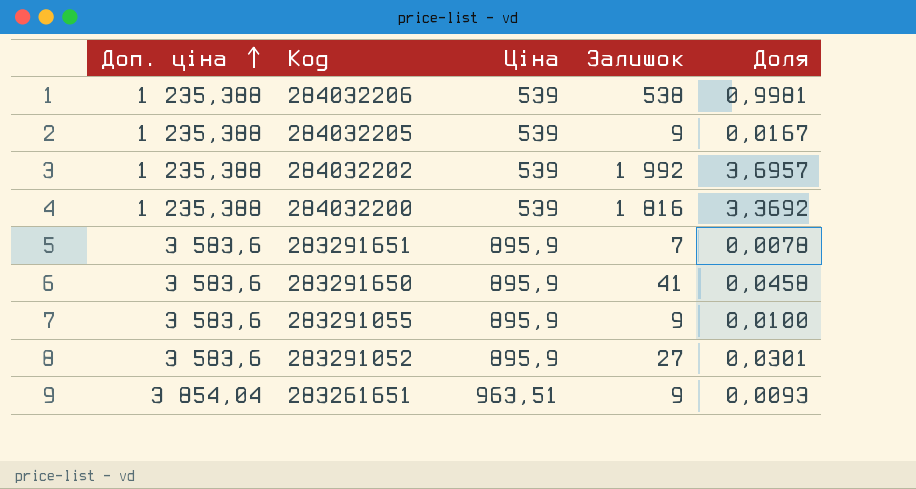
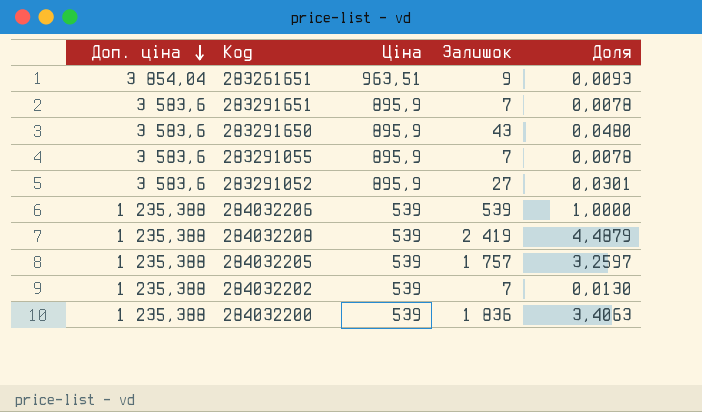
row order: Доп. ціна ascending -> Доп. ціна descending
283291650 | Залишок: 41 -> 43
283291650 | Доля: 0,0458 -> 0,0480
283291055 | Залишок: 9 -> 7
283291055 | Доля: 0,0100 -> 0,0078
284032206 | Залишок: 538 -> 539
284032206 | Доля: 0,9981 -> 1,0000
row 284032208: none -> 1 235,388 | 539 | 2 419 | 4,4879
284032205 | Залишок: 9 -> 1 757
284032205 | Доля: 0,0167 -> 3,2597
284032202 | Залишок: 1 992 -> 7
284032202 | Доля: 3,6957 -> 0,0130
284032200 | Залишок: 1 816 -> 1 836
284032200 | Доля: 3,3692 -> 3,4063

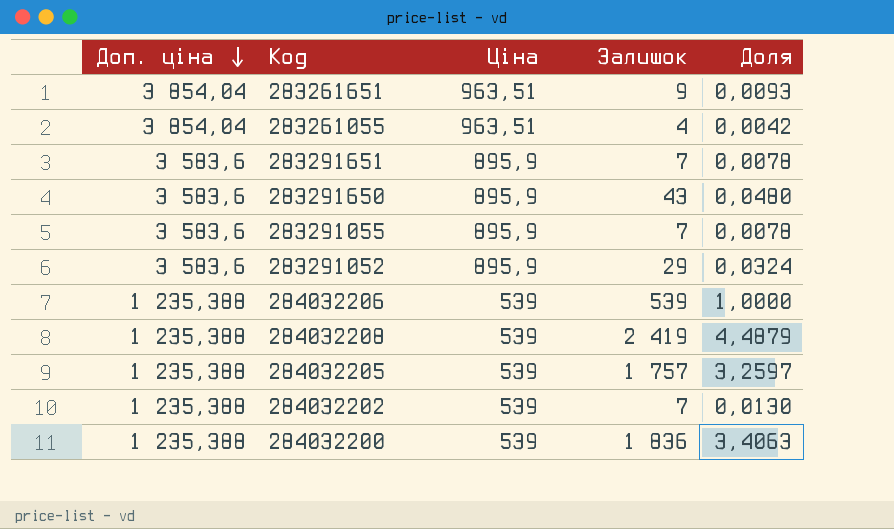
row 283261055: none -> 3 854,04 | 963,51 | 4 | 0,0042
283291052 | Залишок: 27 -> 29
283291052 | Доля: 0,0301 -> 0,0324

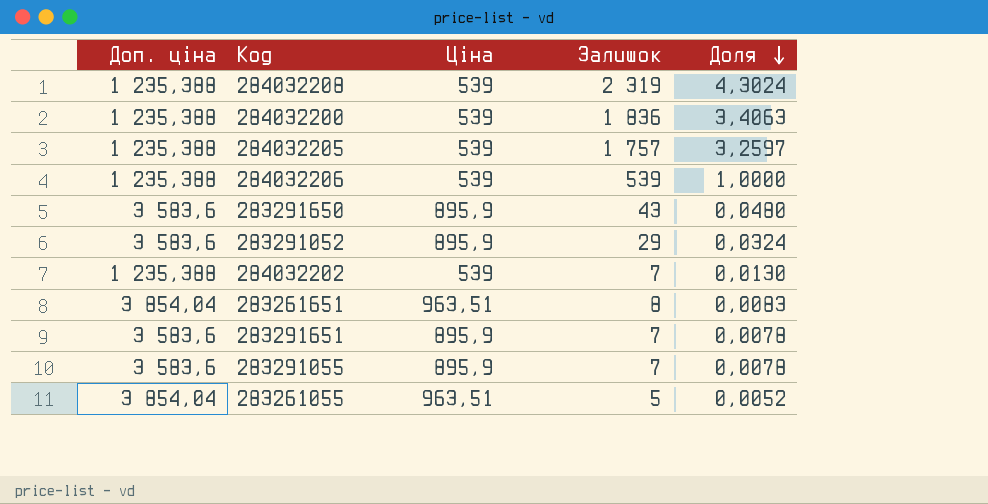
row order: Доп. ціна descending -> Доля descending
284032208 | Залишок: 2 419 -> 2 319
284032208 | Доля: 4,4879 -> 4,3024
283261651 | Залишок: 9 -> 8
283261651 | Доля: 0,0093 -> 0,0083
283261055 | Залишок: 4 -> 5
283261055 | Доля: 0,0042 -> 0,0052

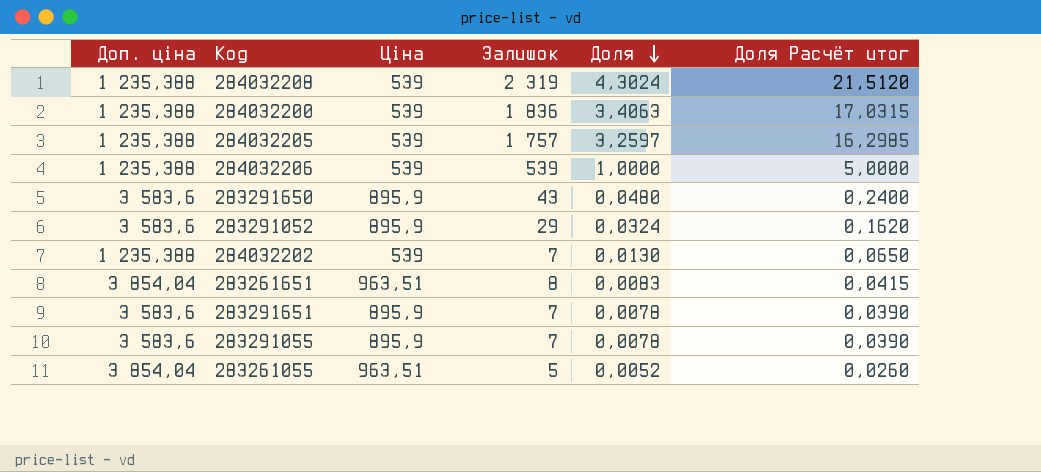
column Доля Расчёт итог | formula: none -> [Доля] * 5

